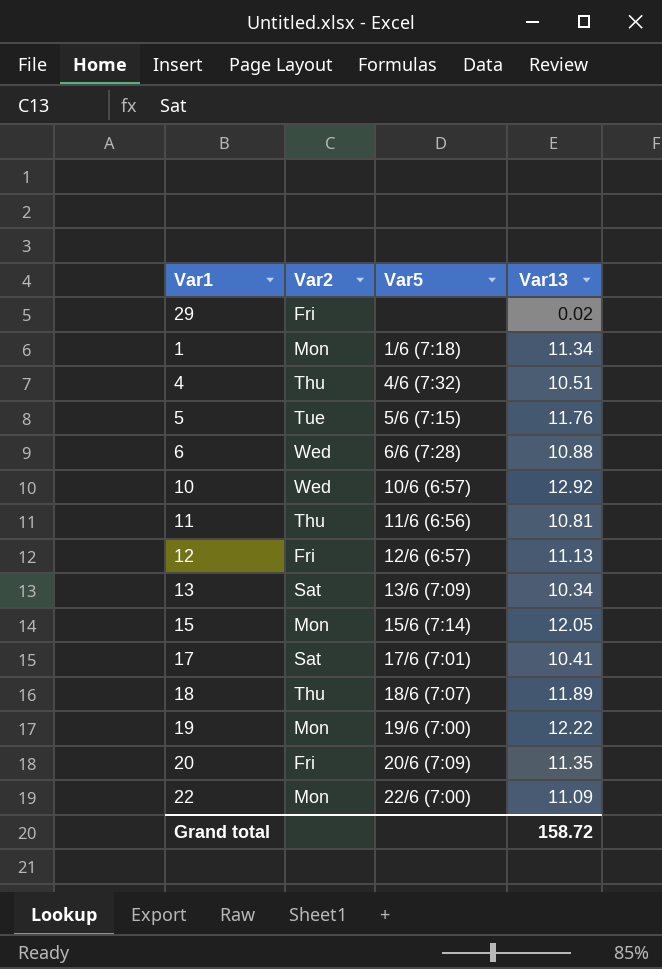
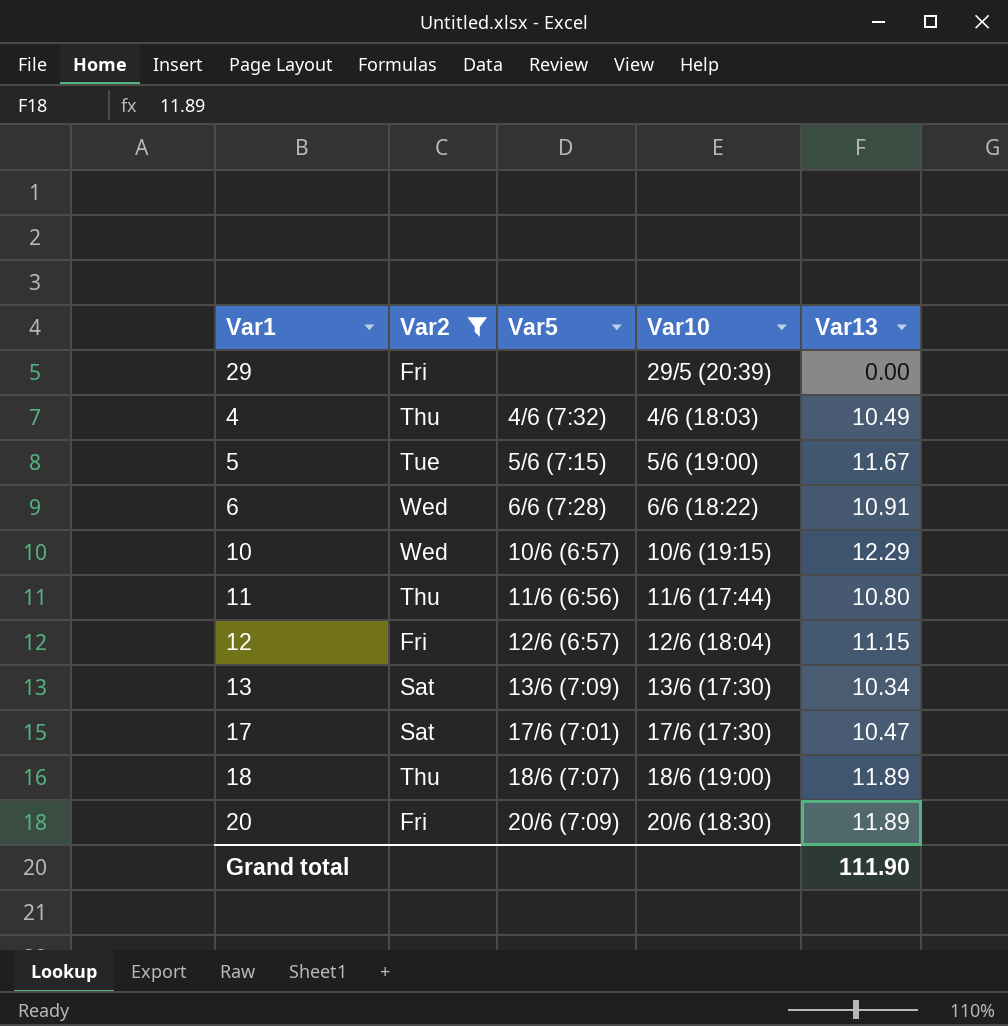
filter: none -> Var2 != Mon
column Var10 | position: none -> 4
29 | Var13: 0.02 -> 0.00
4 | Var13: 10.51 -> 10.49
5 | Var13: 11.76 -> 11.67
6 | Var13: 10.88 -> 10.91
10 | Var13: 12.92 -> 12.29
11 | Var13: 10.81 -> 10.80
12 | Var13: 11.13 -> 11.15
17 | Var13: 10.41 -> 10.47
20 | Var13: 11.35 -> 11.89
Grand total | Var13: 158.72 -> 111.90

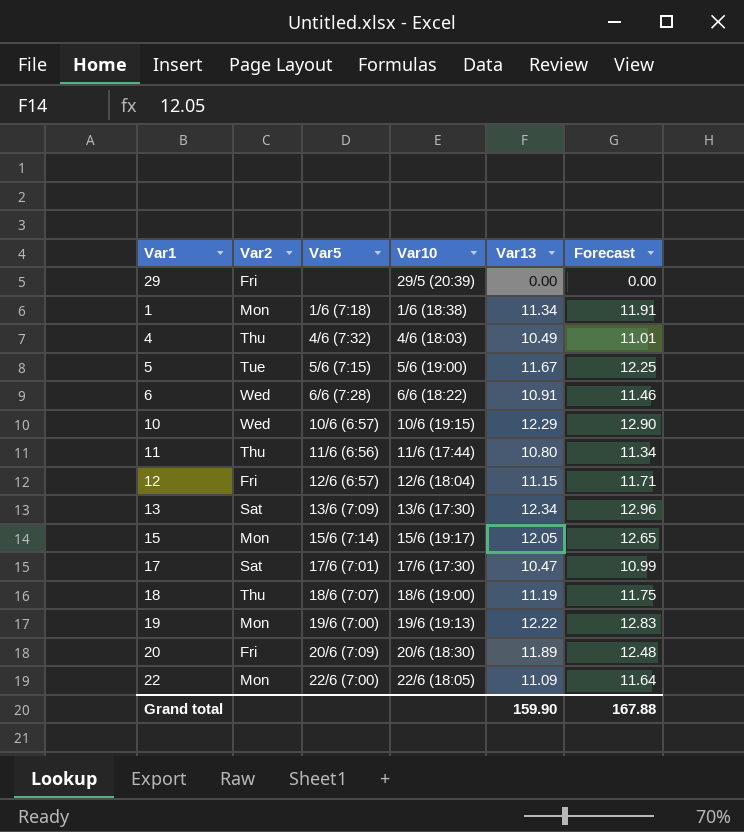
filter: Var2 != Mon -> none
column Forecast | formula: none -> [Var13] * 1.05
13 | Var13: 10.34 -> 12.34
18 | Var13: 11.89 -> 11.19
Grand total | Var13: 111.90 -> 159.90

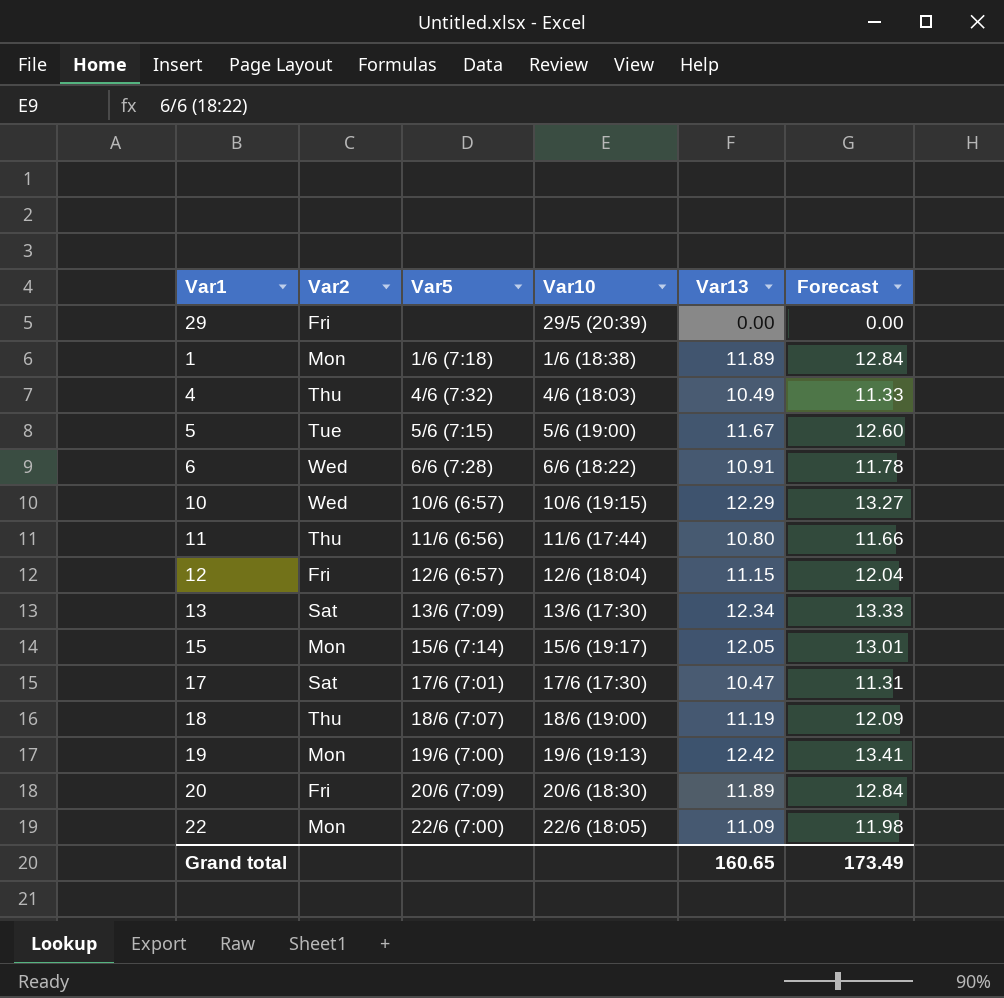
column Forecast | formula: [Var13] * 1.05 -> [Var13] * 1.08
1 | Var13: 11.34 -> 11.89
19 | Var13: 12.22 -> 12.42
Grand total | Var13: 159.90 -> 160.65
Grand total | Forecast: 167.88 -> 173.49

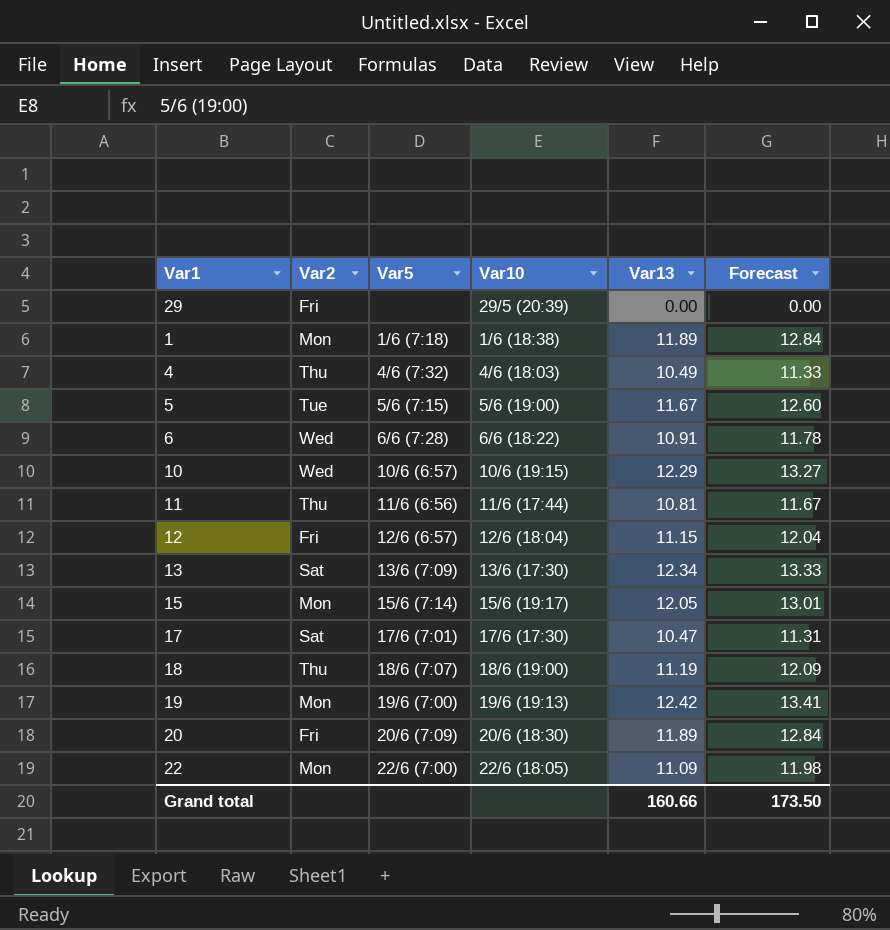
11 | Var13: 10.80 -> 10.81
11 | Forecast: 11.66 -> 11.67
Grand total | Var13: 160.65 -> 160.66
Grand total | Forecast: 173.49 -> 173.50

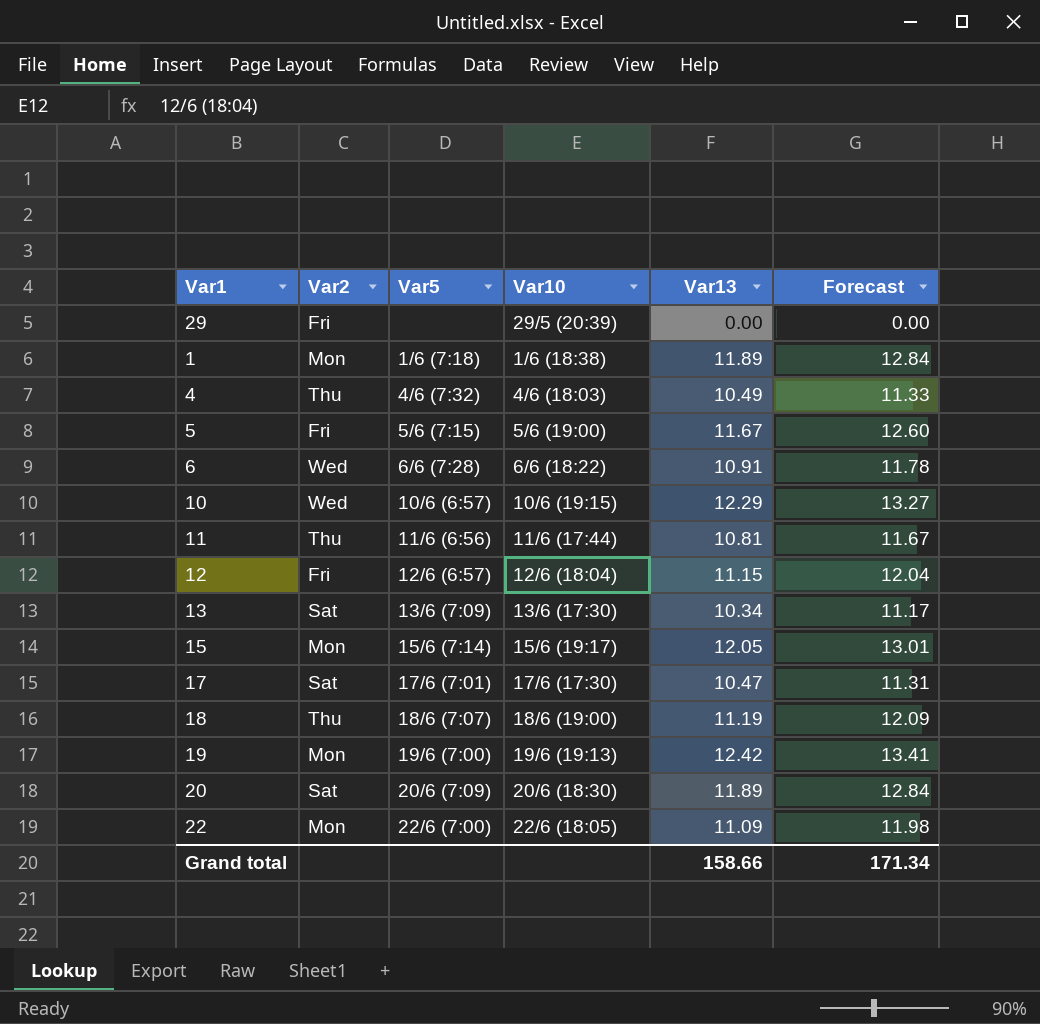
5 | Var2: Tue -> Fri
13 | Var13: 12.34 -> 10.34
13 | Forecast: 13.33 -> 11.17
20 | Var2: Fri -> Sat
Grand total | Var13: 160.66 -> 158.66
Grand total | Forecast: 173.50 -> 171.34

